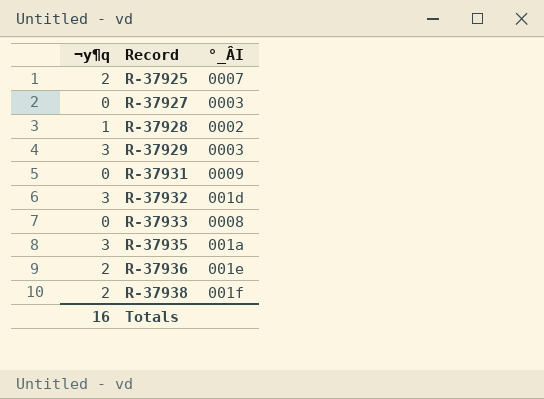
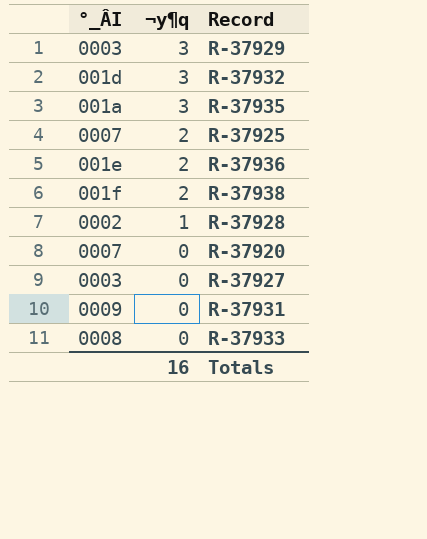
row order: Record ascending -> ¬y¶q descending
column °_ÂI | position: 3 -> 1
row R-37920: none -> 0007 | 0

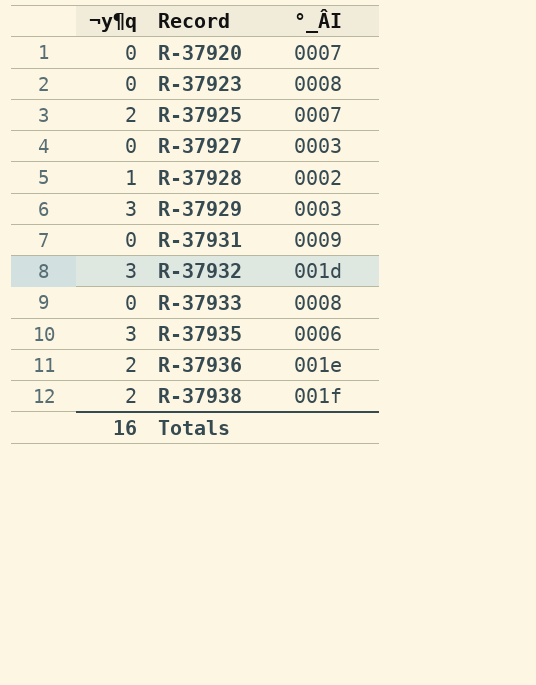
row order: ¬y¶q descending -> Record ascending
column °_ÂI | position: 1 -> 3
row R-37923: none -> 0 | 0008
R-37935 | °_ÂI: 001a -> 0006

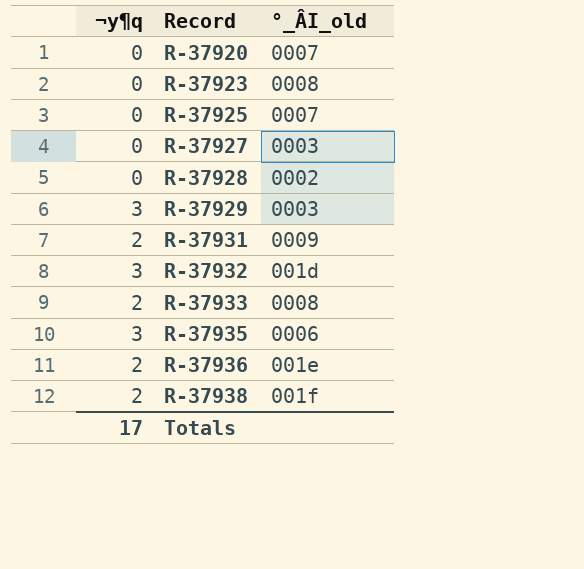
column name: °_ÂI -> °_ÂI_old
R-37925 | ¬y¶q: 2 -> 0
R-37928 | ¬y¶q: 1 -> 0
R-37931 | ¬y¶q: 0 -> 2
R-37933 | ¬y¶q: 0 -> 2
Totals | ¬y¶q: 16 -> 17

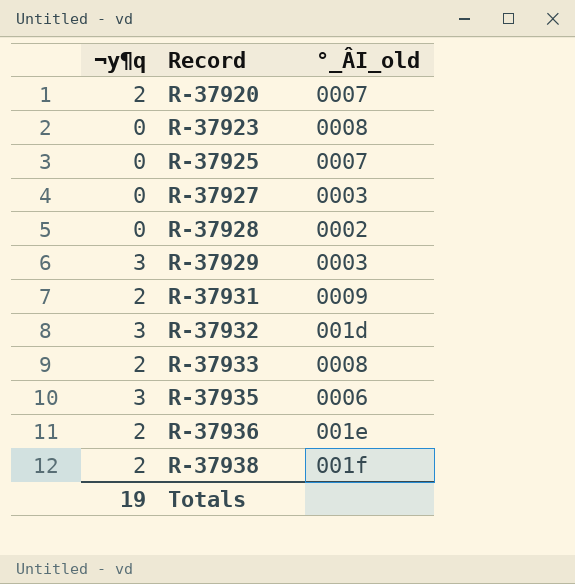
R-37920 | ¬y¶q: 0 -> 2
Totals | ¬y¶q: 17 -> 19

